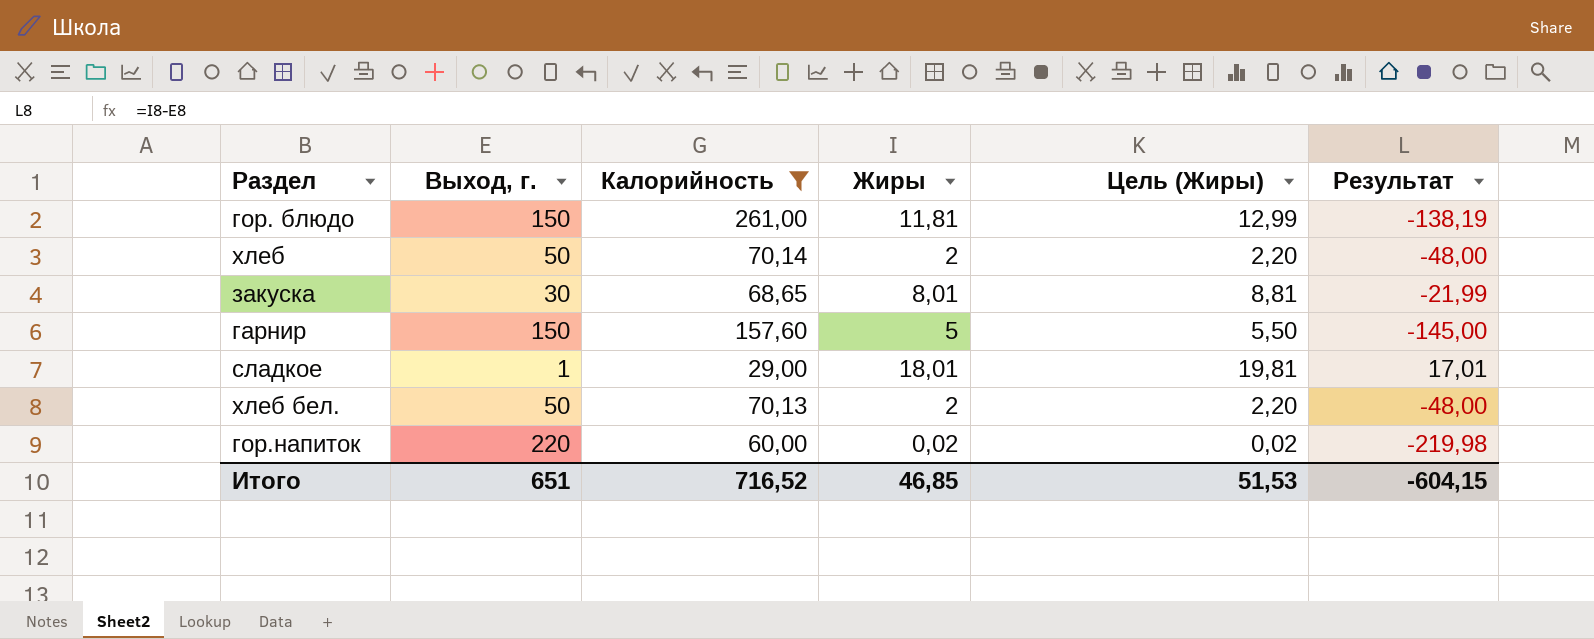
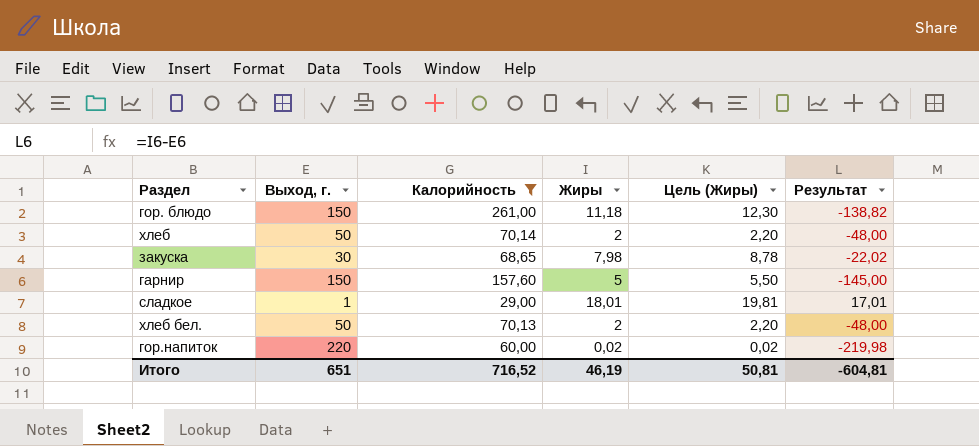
гор. блюдо | Жиры: 11,81 -> 11,18
гор. блюдо | Цель (Жиры): 12,99 -> 12,30
гор. блюдо | Результат: -138,19 -> -138,82
закуска | Жиры: 8,01 -> 7,98
закуска | Цель (Жиры): 8,81 -> 8,78
закуска | Результат: -21,99 -> -22,02
Итого | Жиры: 46,85 -> 46,19
Итого | Цель (Жиры): 51,53 -> 50,81
Итого | Результат: -604,15 -> -604,81

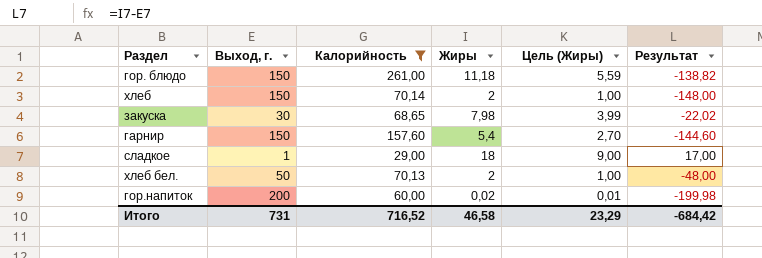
column Цель (Жиры) | formula: [Жиры] * 1,1 -> [Жиры] * 0,5
хлеб | Выход, г.: 50 -> 150
хлеб | Результат: -48,00 -> -148,00
гарнир | Жиры: 5 -> 5,4
гарнир | Результат: -145,00 -> -144,60
сладкое | Жиры: 18,01 -> 18
сладкое | Результат: 17,01 -> 17,00
гор.напиток | Выход, г.: 220 -> 200
гор.напиток | Результат: -219,98 -> -199,98
Итого | Выход, г.: 651 -> 731
Итого | Жиры: 46,19 -> 46,58
Итого | Цель (Жиры): 50,81 -> 23,29
Итого | Результат: -604,81 -> -684,42

